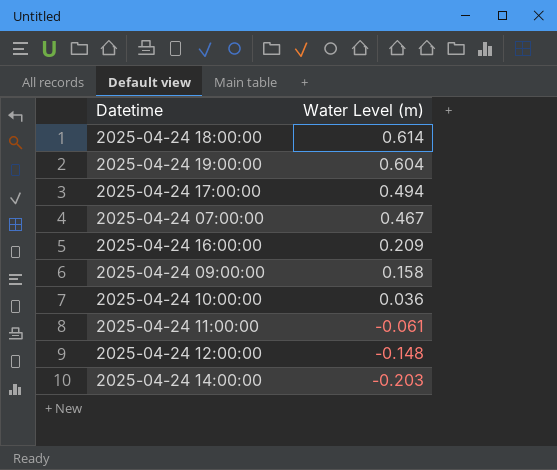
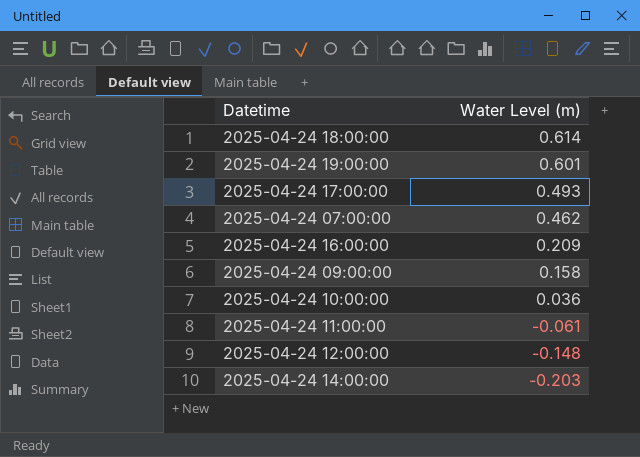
2025-04-24 19:00:00 | Water Level (m): 0.604 -> 0.601
2025-04-24 17:00:00 | Water Level (m): 0.494 -> 0.493
2025-04-24 07:00:00 | Water Level (m): 0.467 -> 0.462

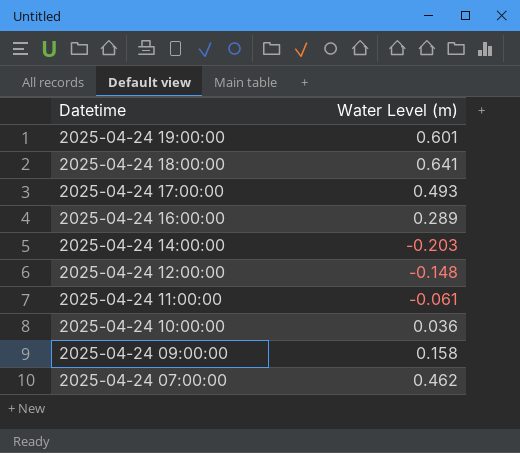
row order: Water Level (m) descending -> Datetime descending
2025-04-24 18:00:00 | Water Level (m): 0.614 -> 0.641
2025-04-24 16:00:00 | Water Level (m): 0.209 -> 0.289

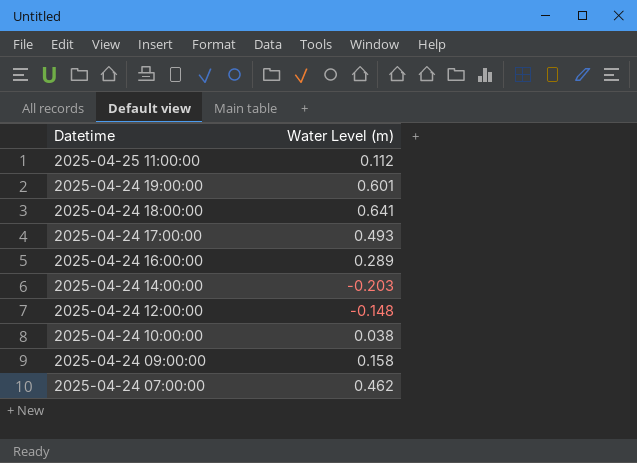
row 2025-04-24 11:00:00: -0.061 -> none
row 2025-04-25 11:00:00: none -> 0.112
2025-04-24 10:00:00 | Water Level (m): 0.036 -> 0.038

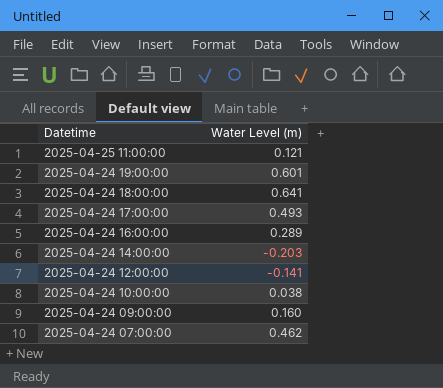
2025-04-25 11:00:00 | Water Level (m): 0.112 -> 0.121
2025-04-24 12:00:00 | Water Level (m): -0.148 -> -0.141
2025-04-24 09:00:00 | Water Level (m): 0.158 -> 0.160

